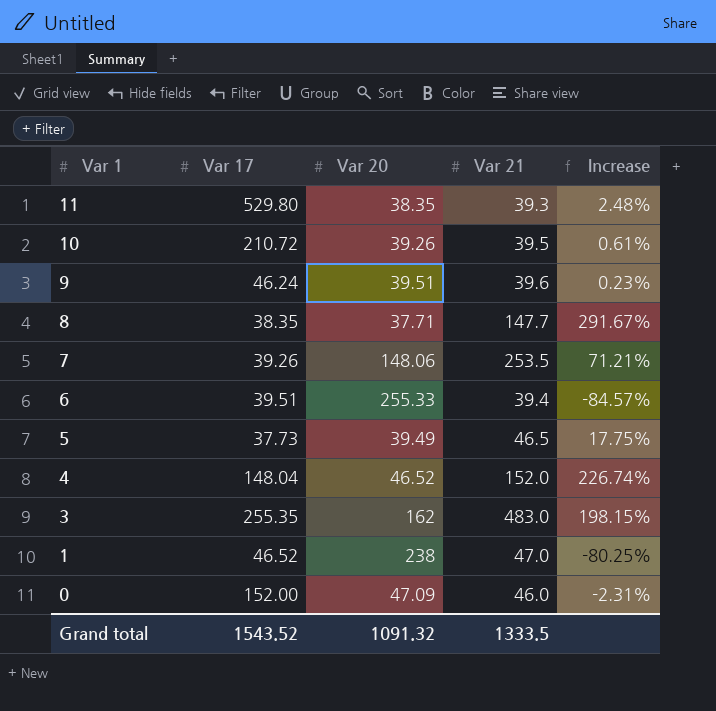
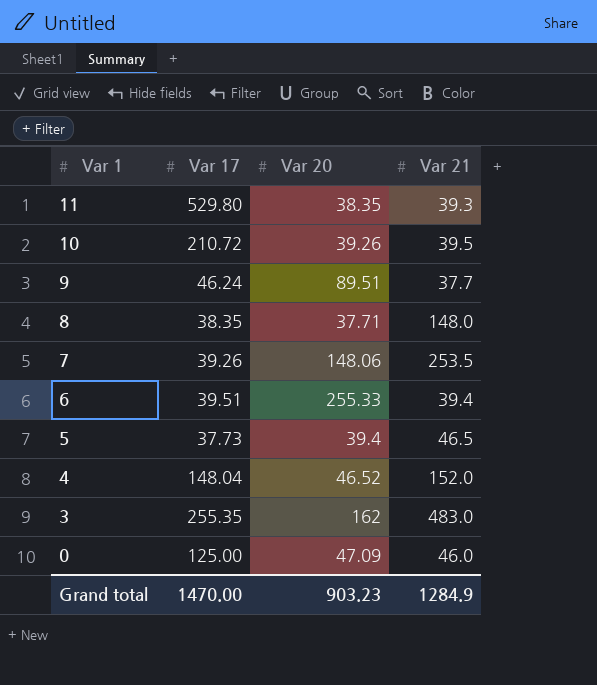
column Increase | formula: ([Var 21] - [Var 20]) / [Var 20] -> none
row 1: 46.52 | 238 | 47.0 | -80.25% -> none
9 | Var 20: 39.51 -> 89.51
9 | Var 21: 39.6 -> 37.7
8 | Var 21: 147.7 -> 148.0
5 | Var 20: 39.49 -> 39.4
0 | Var 17: 152.00 -> 125.00
Grand total | Var 17: 1543.52 -> 1470.00
Grand total | Var 20: 1091.32 -> 903.23
Grand total | Var 21: 1333.5 -> 1284.9

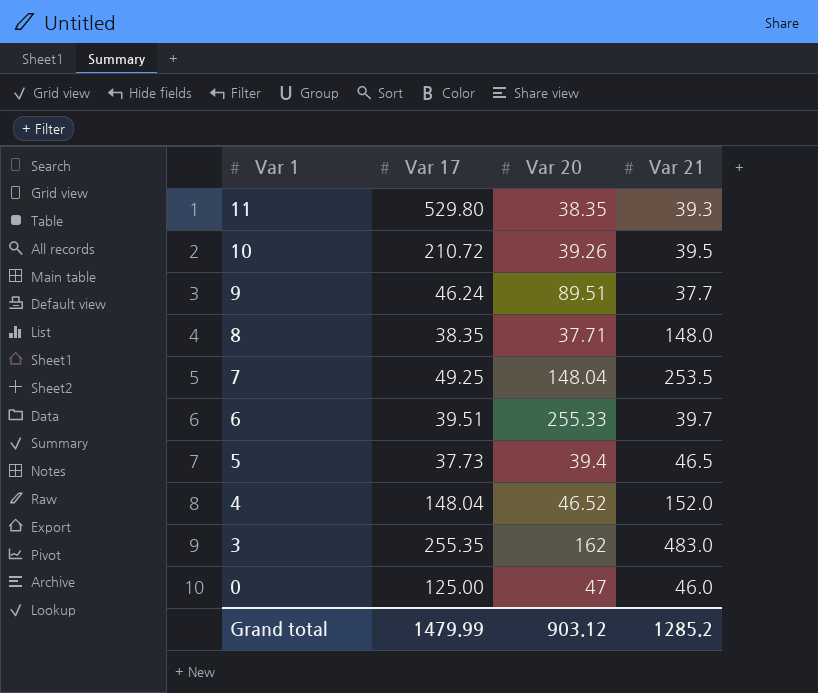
7 | Var 17: 39.26 -> 49.25
7 | Var 20: 148.06 -> 148.04
6 | Var 21: 39.4 -> 39.7
0 | Var 20: 47.09 -> 47
Grand total | Var 17: 1470.00 -> 1479.99
Grand total | Var 20: 903.23 -> 903.12
Grand total | Var 21: 1284.9 -> 1285.2

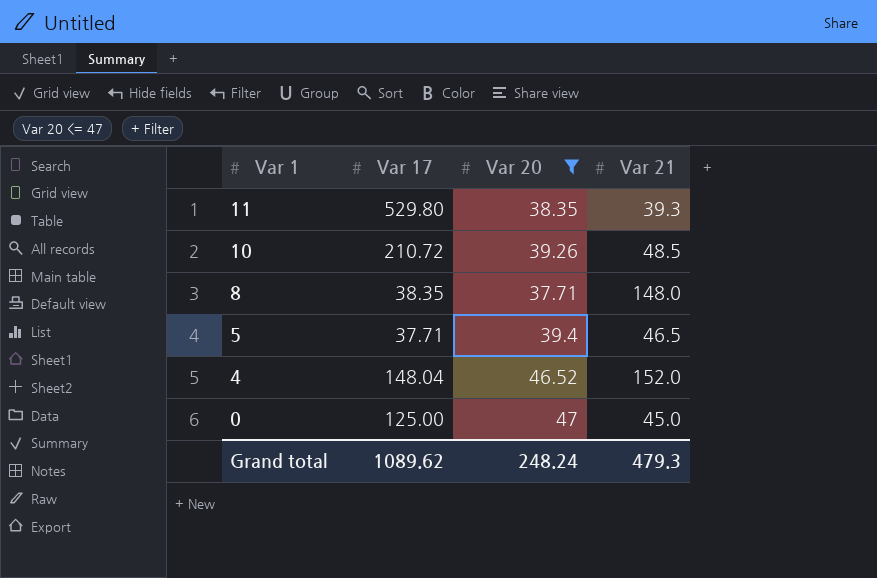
filter: none -> Var 20 <= 47
10 | Var 21: 39.5 -> 48.5
5 | Var 17: 37.73 -> 37.71
0 | Var 21: 46.0 -> 45.0
Grand total | Var 17: 1479.99 -> 1089.62
Grand total | Var 20: 903.12 -> 248.24
Grand total | Var 21: 1285.2 -> 479.3

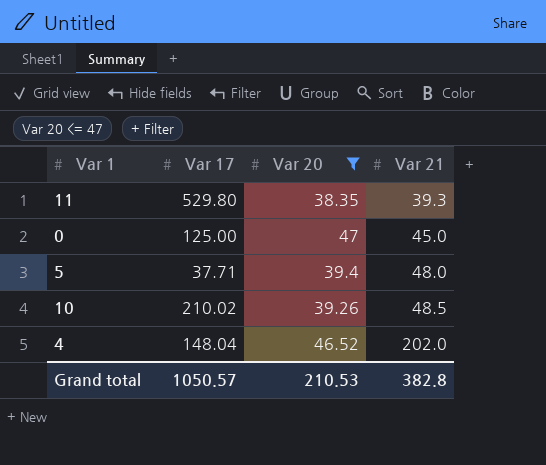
row order: Var 1 descending -> Var 21 ascending
row 8: 38.35 | 37.71 | 148.0 -> none
5 | Var 21: 46.5 -> 48.0
10 | Var 17: 210.72 -> 210.02
4 | Var 21: 152.0 -> 202.0
Grand total | Var 17: 1089.62 -> 1050.57
Grand total | Var 20: 248.24 -> 210.53
Grand total | Var 21: 479.3 -> 382.8

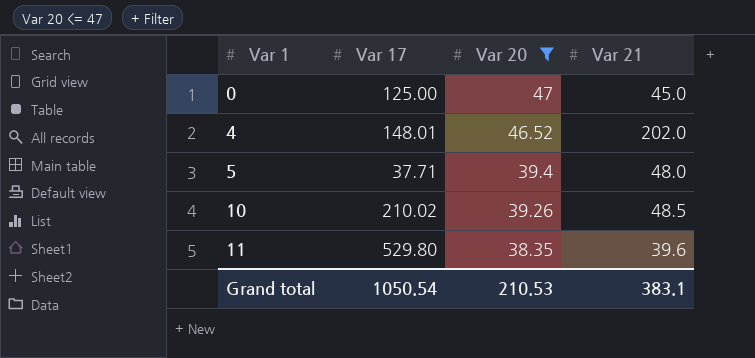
row order: Var 21 ascending -> Var 1 ascending
4 | Var 17: 148.04 -> 148.01
11 | Var 21: 39.3 -> 39.6
Grand total | Var 17: 1050.57 -> 1050.54
Grand total | Var 21: 382.8 -> 383.1

